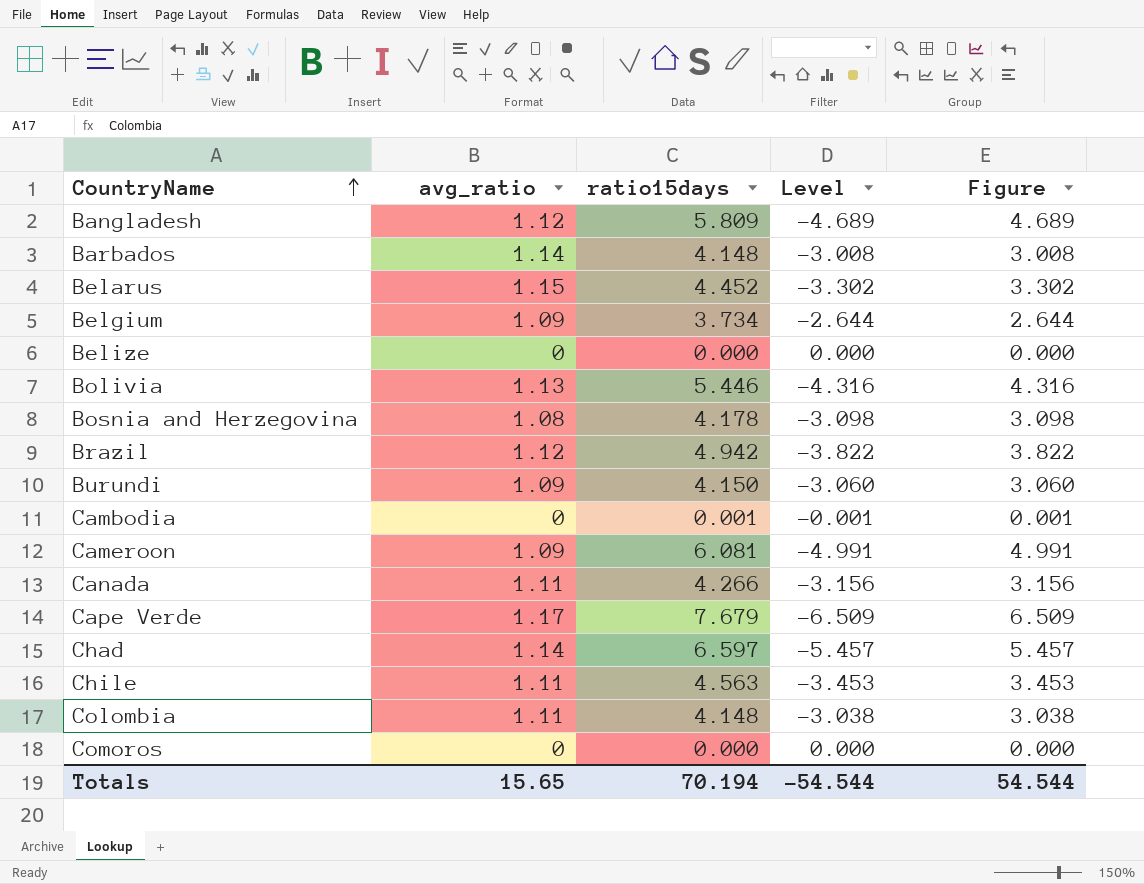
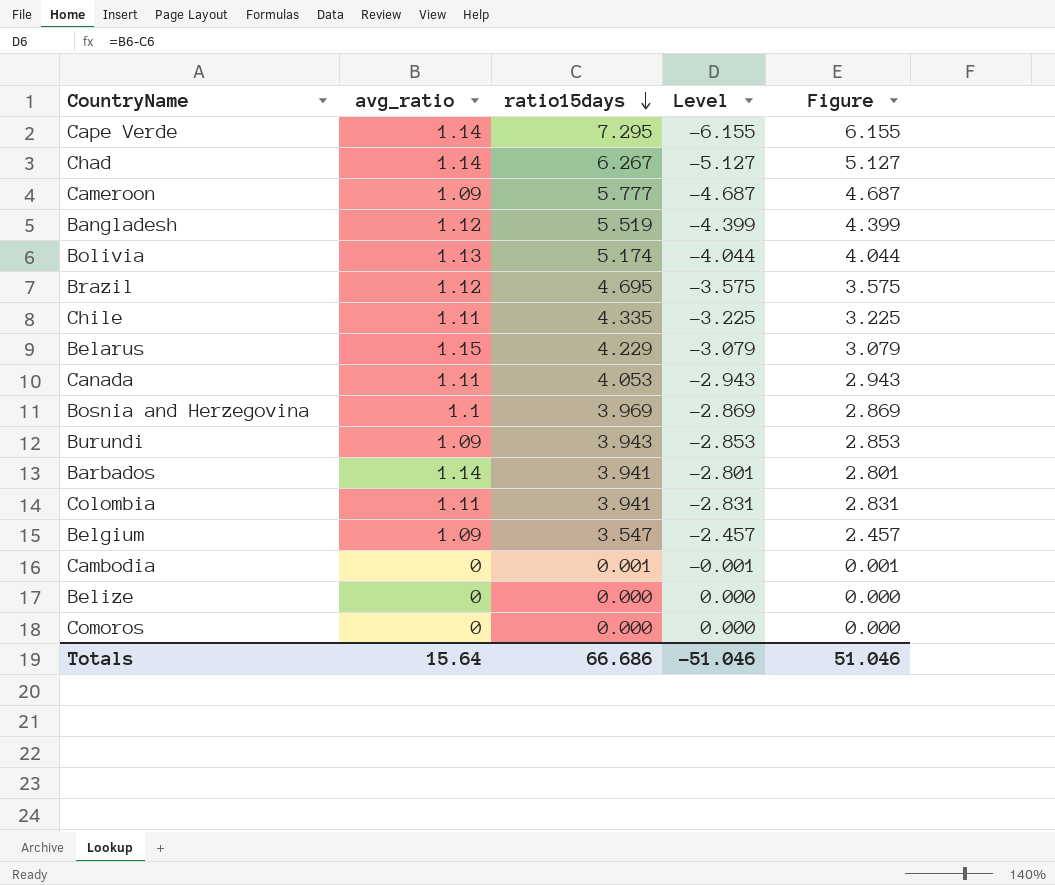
row order: CountryName ascending -> ratio15days descending
Cape Verde | avg_ratio: 1.17 -> 1.14
Cape Verde | ratio15days: 7.679 -> 7.295
Cape Verde | Level: -6.509 -> -6.155
Cape Verde | Figure: 6.509 -> 6.155
Chad | ratio15days: 6.597 -> 6.267
Chad | Level: -5.457 -> -5.127
Chad | Figure: 5.457 -> 5.127
Cameroon | ratio15days: 6.081 -> 5.777
Cameroon | Level: -4.991 -> -4.687
Cameroon | Figure: 4.991 -> 4.687
Bangladesh | ratio15days: 5.809 -> 5.519
Bangladesh | Level: -4.689 -> -4.399
Bangladesh | Figure: 4.689 -> 4.399
Bolivia | ratio15days: 5.446 -> 5.174
Bolivia | Level: -4.316 -> -4.044
Bolivia | Figure: 4.316 -> 4.044
Brazil | ratio15days: 4.942 -> 4.695
Brazil | Level: -3.822 -> -3.575
Brazil | Figure: 3.822 -> 3.575
Chile | ratio15days: 4.563 -> 4.335
Chile | Level: -3.453 -> -3.225
Chile | Figure: 3.453 -> 3.225
Belarus | ratio15days: 4.452 -> 4.229
Belarus | Level: -3.302 -> -3.079
Belarus | Figure: 3.302 -> 3.079
Canada | ratio15days: 4.266 -> 4.053
Canada | Level: -3.156 -> -2.943
Canada | Figure: 3.156 -> 2.943
Bosnia and Herzegovina | avg_ratio: 1.08 -> 1.1
Bosnia and Herzegovina | ratio15days: 4.178 -> 3.969
Bosnia and Herzegovina | Level: -3.098 -> -2.869
Bosnia and Herzegovina | Figure: 3.098 -> 2.869
Burundi | ratio15days: 4.150 -> 3.943
Burundi | Level: -3.060 -> -2.853
Burundi | Figure: 3.060 -> 2.853
Barbados | ratio15days: 4.148 -> 3.941
Barbados | Level: -3.008 -> -2.801
Barbados | Figure: 3.008 -> 2.801
Colombia | ratio15days: 4.148 -> 3.941
Colombia | Level: -3.038 -> -2.831
Colombia | Figure: 3.038 -> 2.831
Belgium | ratio15days: 3.734 -> 3.547
Belgium | Level: -2.644 -> -2.457
Belgium | Figure: 2.644 -> 2.457
Totals | avg_ratio: 15.65 -> 15.64
Totals | ratio15days: 70.194 -> 66.686
Totals | Level: -54.544 -> -51.046
Totals | Figure: 54.544 -> 51.046

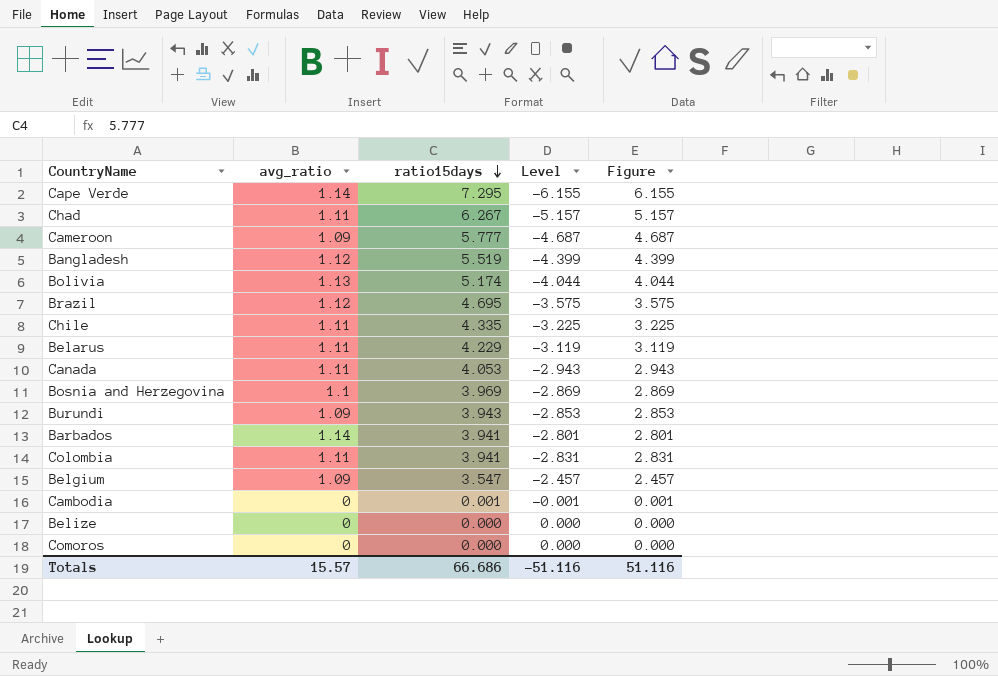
Chad | avg_ratio: 1.14 -> 1.11
Chad | Level: -5.127 -> -5.157
Chad | Figure: 5.127 -> 5.157
Belarus | avg_ratio: 1.15 -> 1.11
Belarus | Level: -3.079 -> -3.119
Belarus | Figure: 3.079 -> 3.119
Totals | avg_ratio: 15.64 -> 15.57
Totals | Level: -51.046 -> -51.116
Totals | Figure: 51.046 -> 51.116

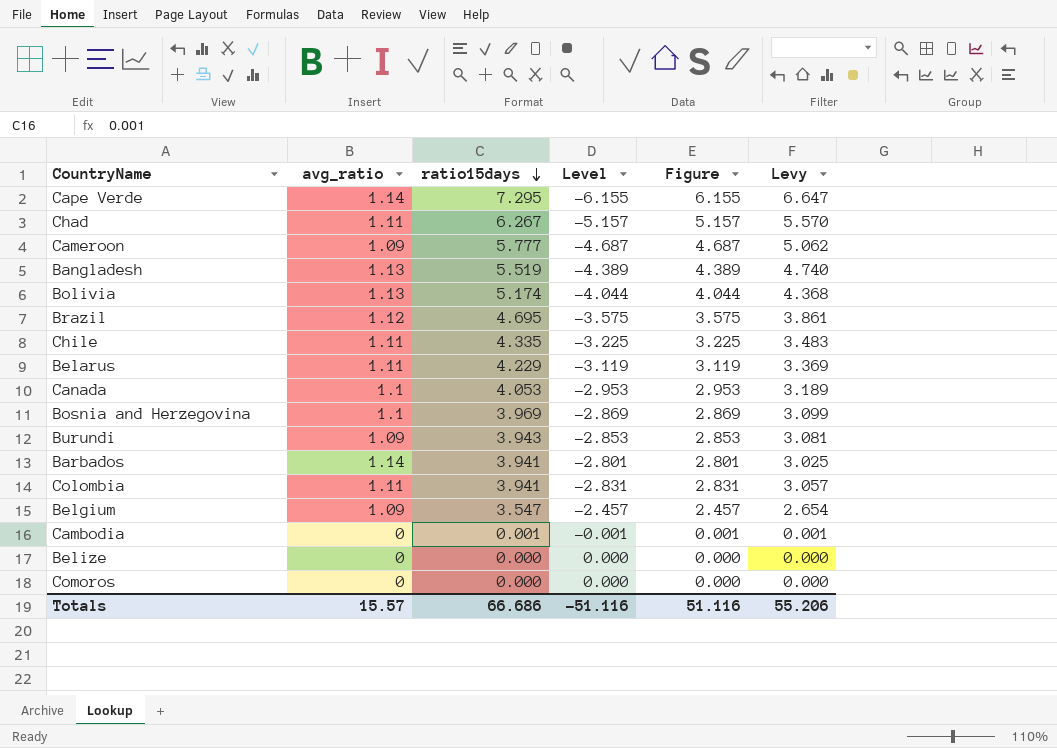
column Levy | formula: none -> [Figure] * 1.08
Bangladesh | avg_ratio: 1.12 -> 1.13
Bangladesh | Level: -4.399 -> -4.389
Bangladesh | Figure: 4.399 -> 4.389
Canada | avg_ratio: 1.11 -> 1.1
Canada | Level: -2.943 -> -2.953
Canada | Figure: 2.943 -> 2.953

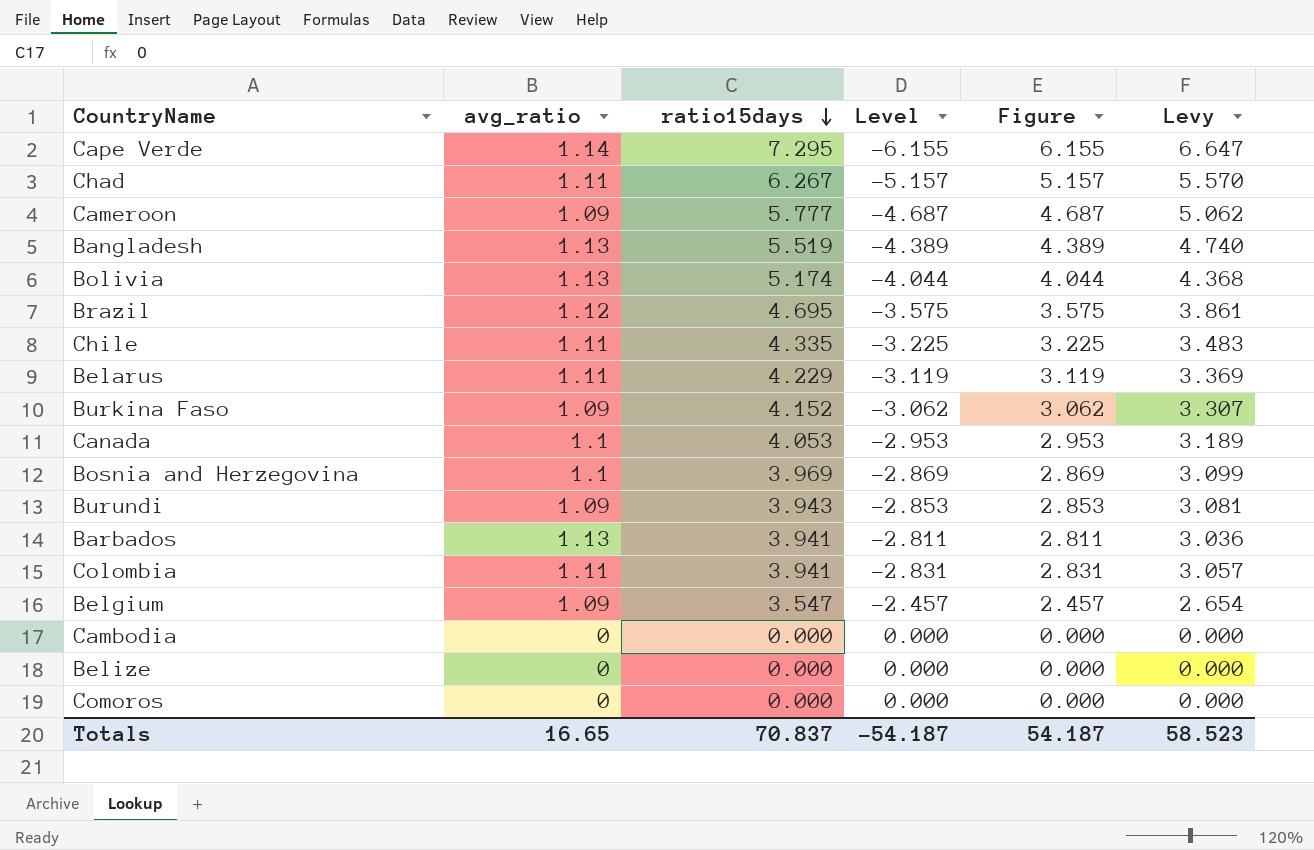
row Burkina Faso: none -> 1.09 | 4.152 | -3.062 | 3.062 | 3.307
Barbados | avg_ratio: 1.14 -> 1.13
Barbados | Level: -2.801 -> -2.811
Barbados | Figure: 2.801 -> 2.811
Barbados | Levy: 3.025 -> 3.036
Cambodia | ratio15days: 0.001 -> 0.000
Cambodia | Level: -0.001 -> 0.000
Cambodia | Figure: 0.001 -> 0.000
Cambodia | Levy: 0.001 -> 0.000
Totals | avg_ratio: 15.57 -> 16.65
Totals | ratio15days: 66.686 -> 70.837
Totals | Level: -51.116 -> -54.187
Totals | Figure: 51.116 -> 54.187
Totals | Levy: 55.206 -> 58.523

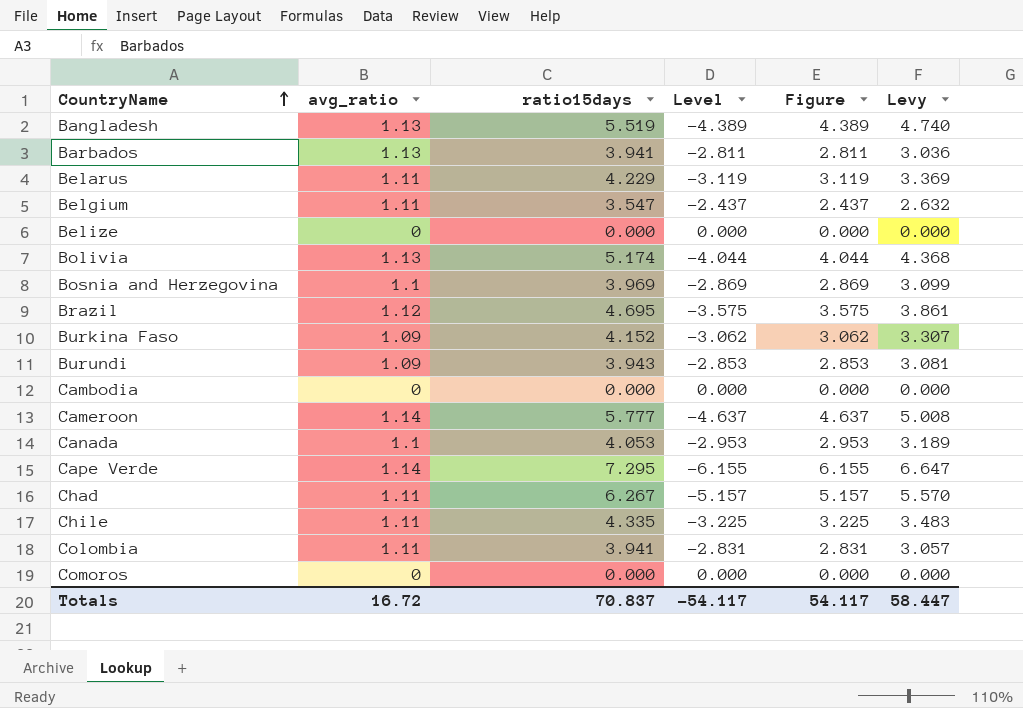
row order: ratio15days descending -> CountryName ascending
Belgium | avg_ratio: 1.09 -> 1.11
Belgium | Level: -2.457 -> -2.437
Belgium | Figure: 2.457 -> 2.437
Belgium | Levy: 2.654 -> 2.632
Cameroon | avg_ratio: 1.09 -> 1.14
Cameroon | Level: -4.687 -> -4.637
Cameroon | Figure: 4.687 -> 4.637
Cameroon | Levy: 5.062 -> 5.008
Totals | avg_ratio: 16.65 -> 16.72
Totals | Level: -54.187 -> -54.117
Totals | Figure: 54.187 -> 54.117
Totals | Levy: 58.523 -> 58.447

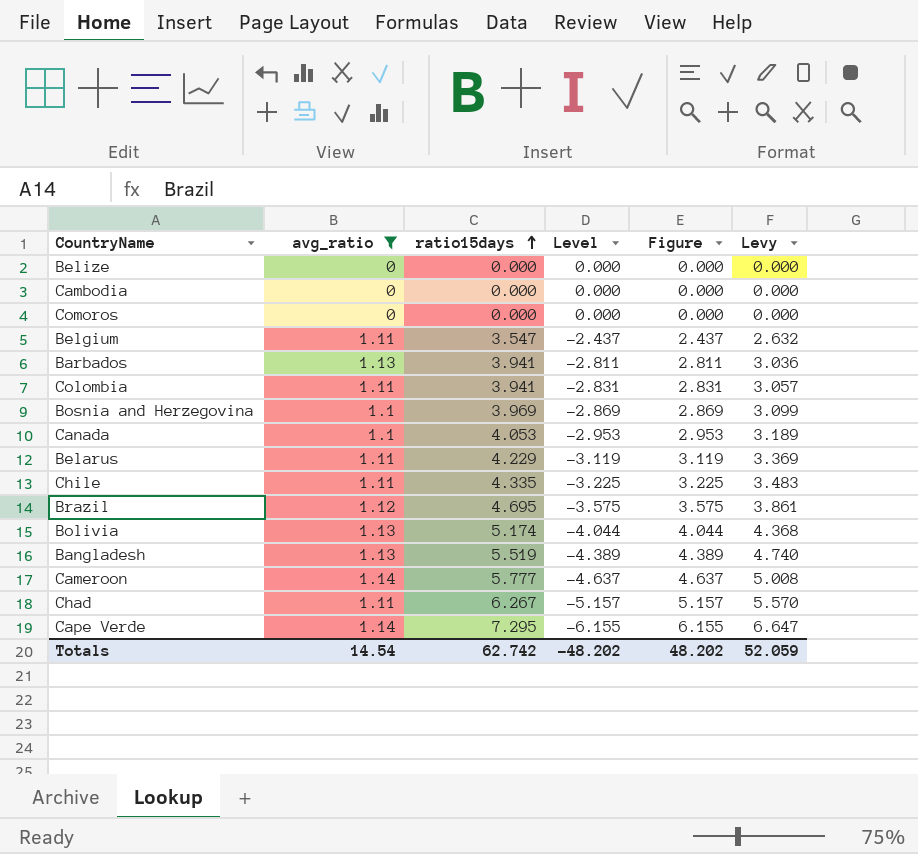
filter: none -> avg_ratio != 1.09
row order: CountryName ascending -> ratio15days ascending
Totals | avg_ratio: 16.72 -> 14.54
Totals | ratio15days: 70.837 -> 62.742
Totals | Level: -54.117 -> -48.202
Totals | Figure: 54.117 -> 48.202
Totals | Levy: 58.447 -> 52.059

